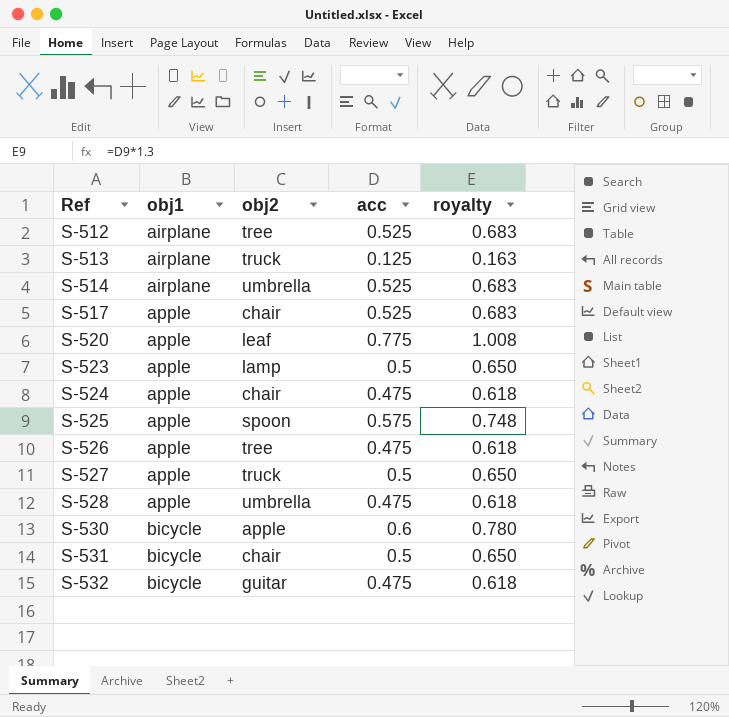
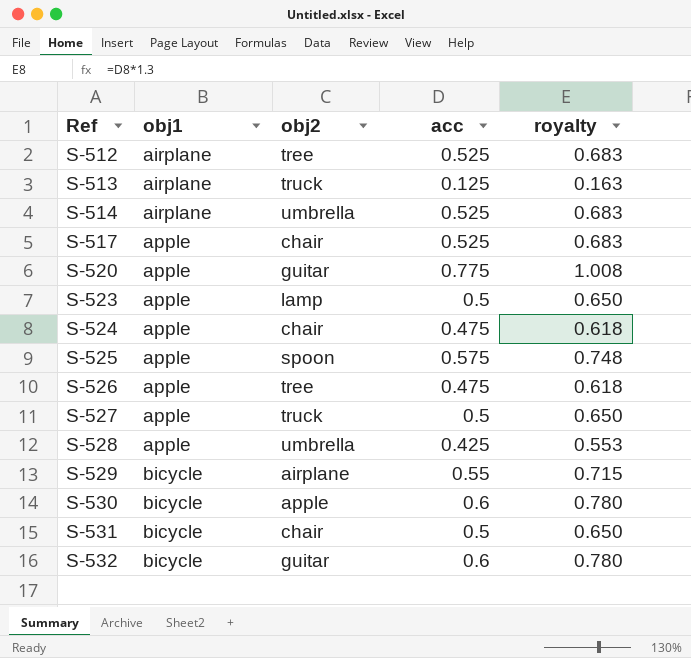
S-520 | obj2: leaf -> guitar
S-528 | acc: 0.475 -> 0.425
S-528 | royalty: 0.618 -> 0.553
row S-529: none -> bicycle | airplane | 0.55 | 0.715
S-532 | acc: 0.475 -> 0.6
S-532 | royalty: 0.618 -> 0.780

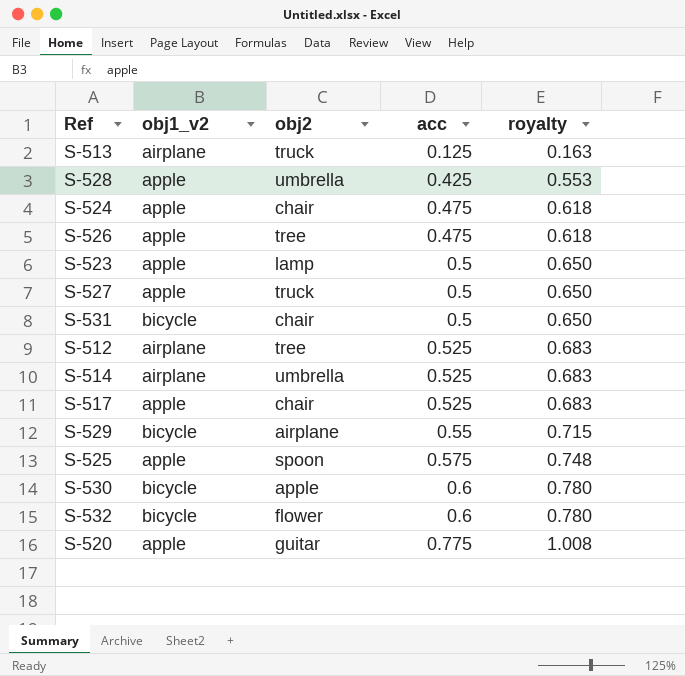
row order: Ref ascending -> acc ascending
column name: obj1 -> obj1_v2
S-532 | obj2: guitar -> flower

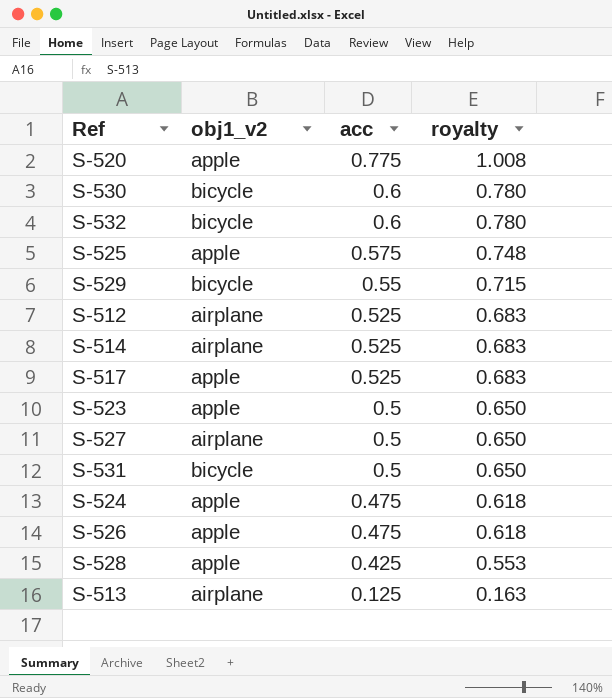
row order: acc ascending -> acc descending
column obj2 | position: 3 -> none
S-527 | obj1_v2: apple -> airplane

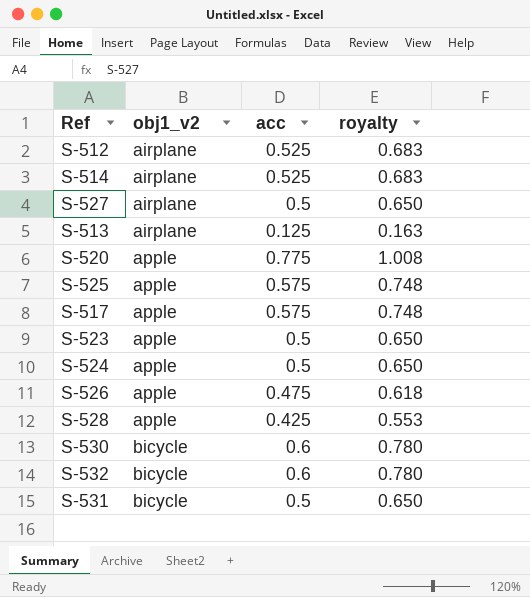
row order: acc descending -> obj1_v2 ascending
row S-529: bicycle | 0.55 | 0.715 -> none
S-517 | acc: 0.525 -> 0.575
S-517 | royalty: 0.683 -> 0.748
S-524 | acc: 0.475 -> 0.5
S-524 | royalty: 0.618 -> 0.650

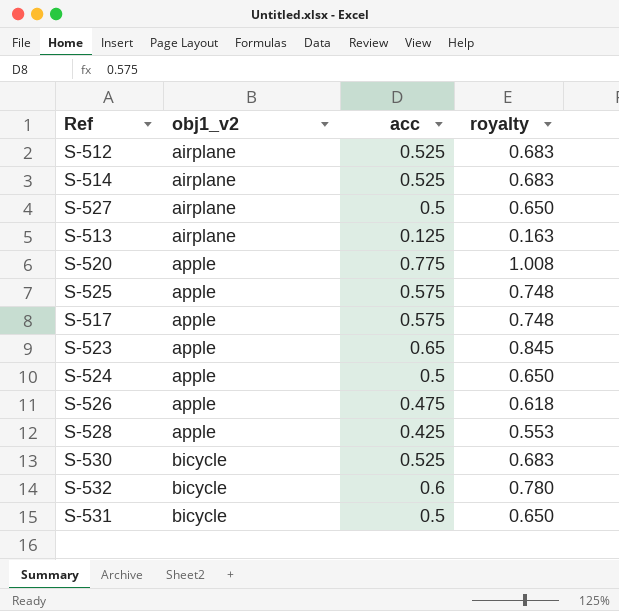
S-523 | acc: 0.5 -> 0.65
S-523 | royalty: 0.650 -> 0.845
S-530 | acc: 0.6 -> 0.525
S-530 | royalty: 0.780 -> 0.683

